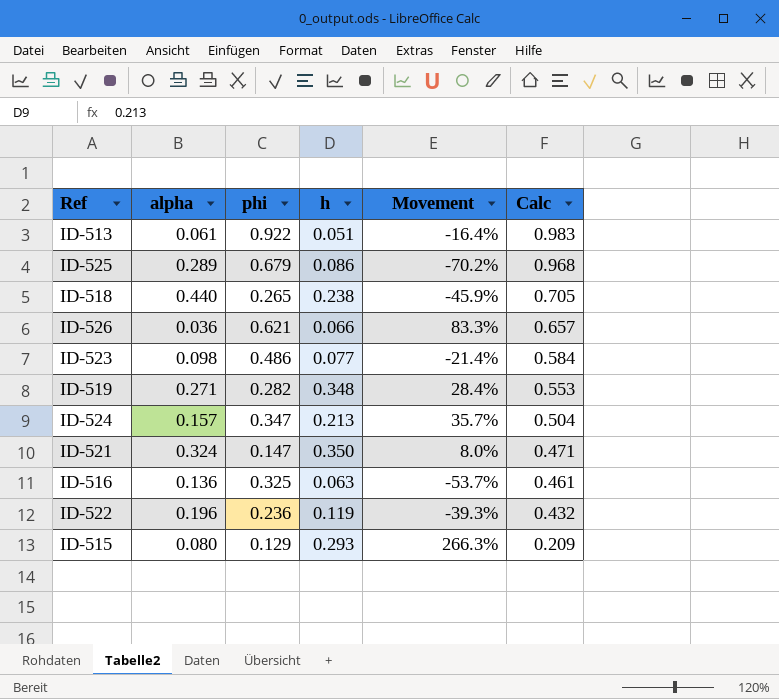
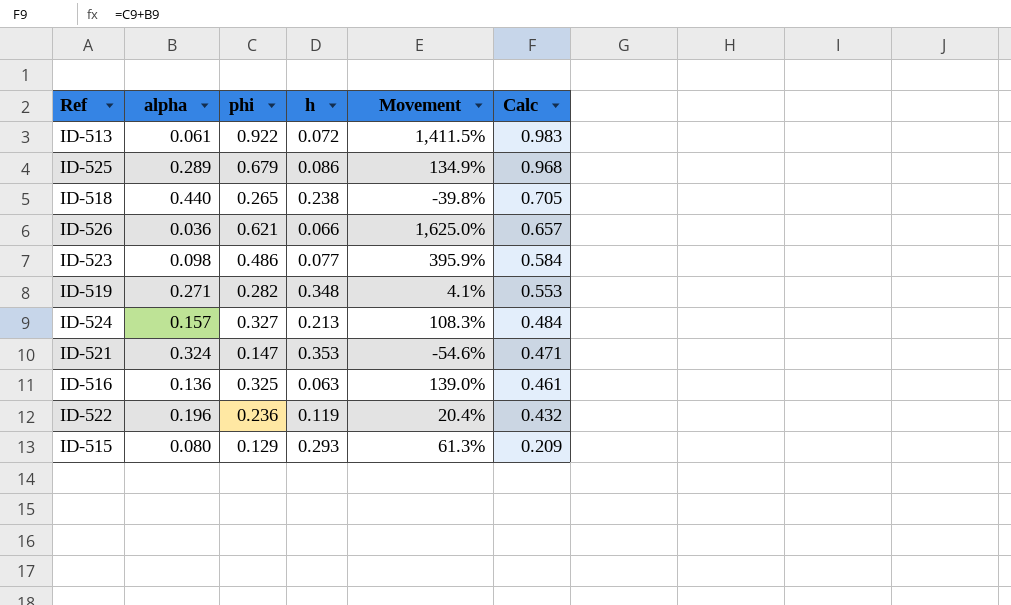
column Movement | formula: ([h] - [alpha]) / [alpha] -> ([phi] - [alpha]) / [alpha]
ID-513 | h: 0.051 -> 0.072
ID-524 | phi: 0.347 -> 0.327
ID-524 | Calc: 0.504 -> 0.484
ID-521 | h: 0.350 -> 0.353

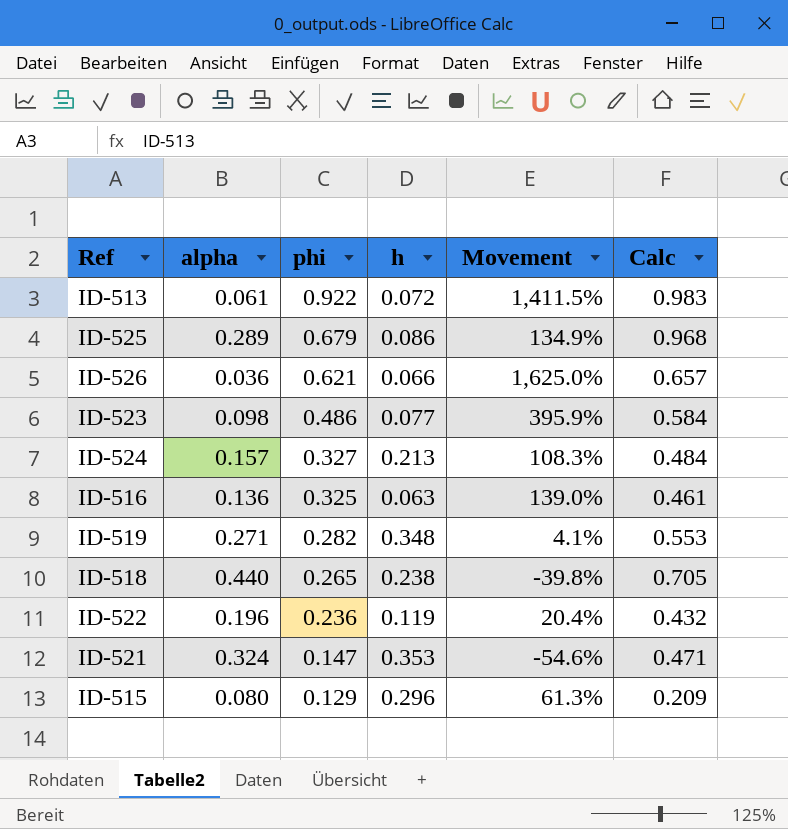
row order: Calc descending -> phi descending
ID-515 | h: 0.293 -> 0.296

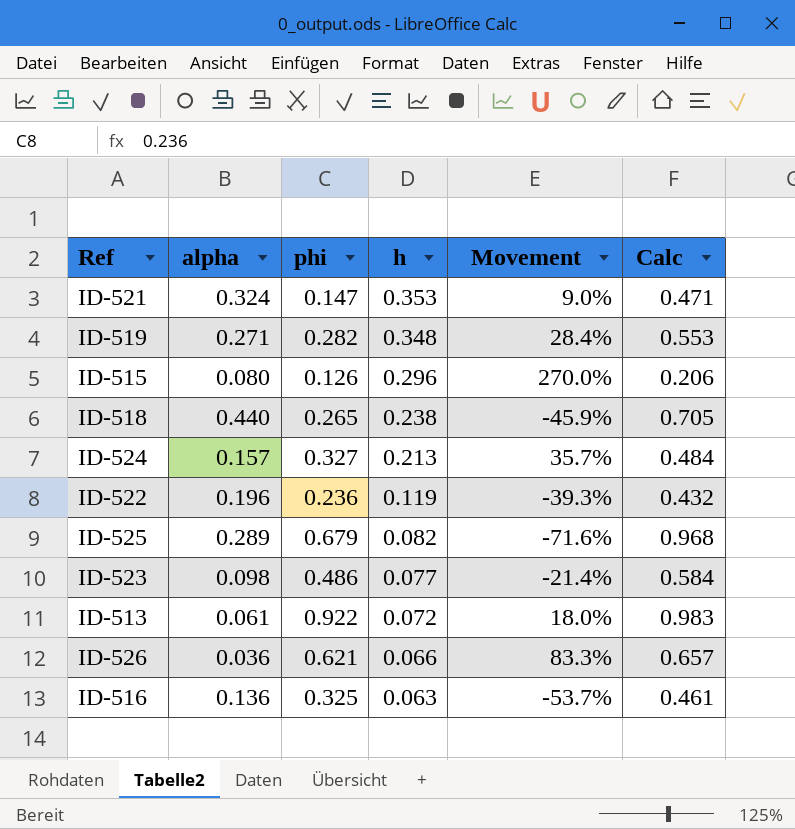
row order: phi descending -> h descending
column Movement | formula: ([phi] - [alpha]) / [alpha] -> ([h] - [alpha]) / [alpha]
ID-515 | phi: 0.129 -> 0.126
ID-515 | Calc: 0.209 -> 0.206
ID-525 | h: 0.086 -> 0.082

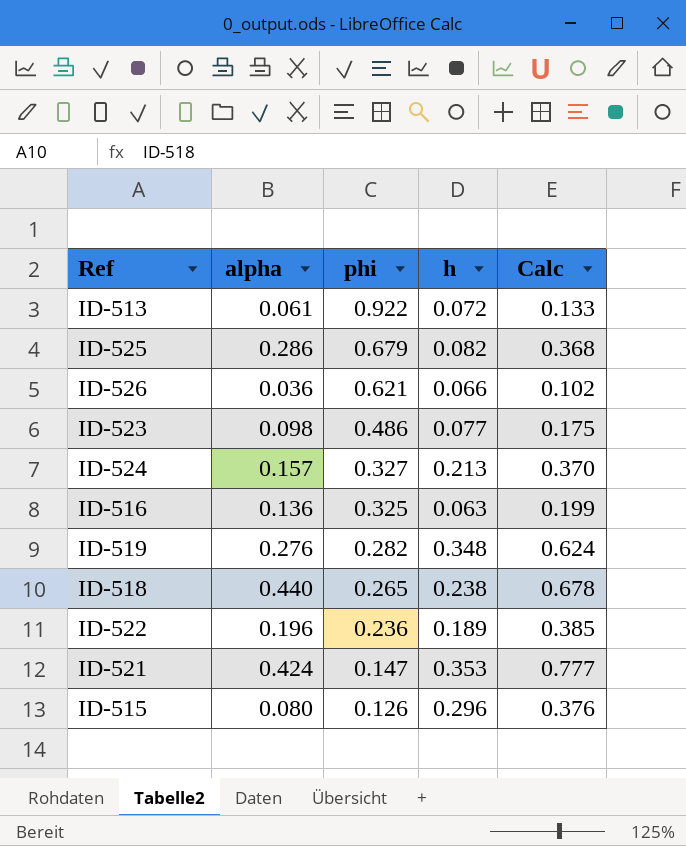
row order: h descending -> phi descending
column Movement | formula: ([h] - [alpha]) / [alpha] -> none
column Calc | formula: [alpha] + [phi] -> [alpha] + [h]
ID-525 | alpha: 0.289 -> 0.286
ID-519 | alpha: 0.271 -> 0.276
ID-522 | h: 0.119 -> 0.189
ID-521 | alpha: 0.324 -> 0.424

